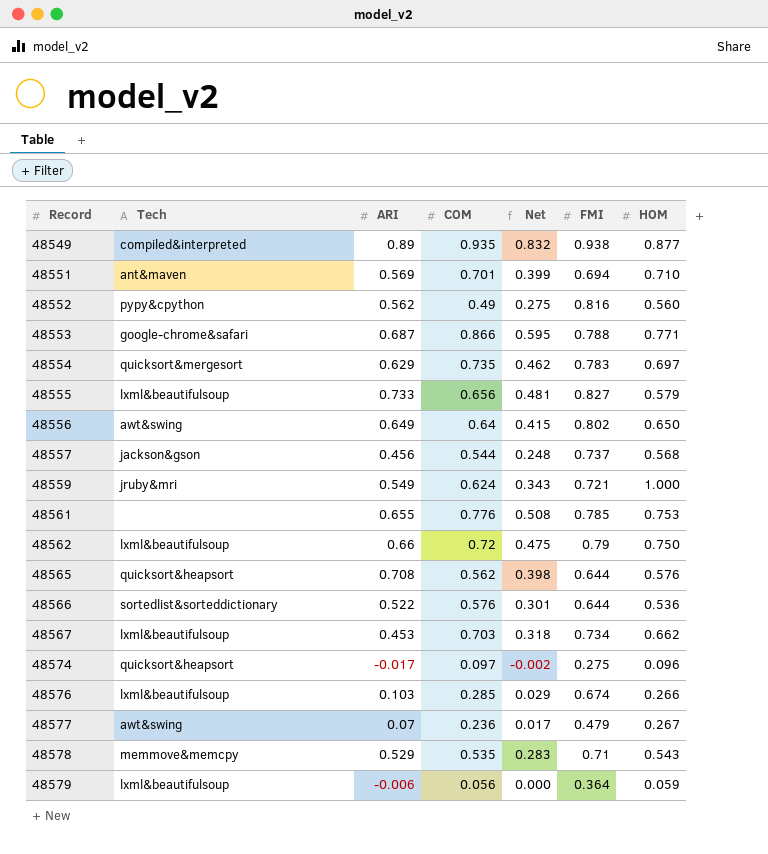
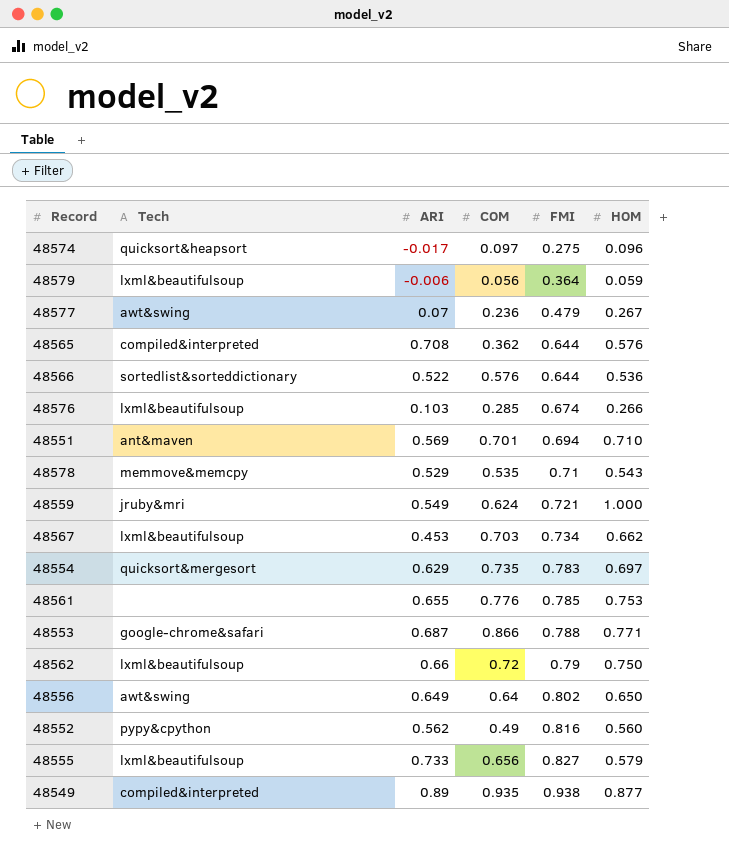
row order: Record ascending -> FMI ascending
column Net | formula: [ARI] * [COM] -> none
row 48557: jackson&gson | 0.456 | 0.544 | 0.248 | 0.737 | 0.568 -> none
48565 | Tech: quicksort&heapsort -> compiled&interpreted
48565 | COM: 0.562 -> 0.362

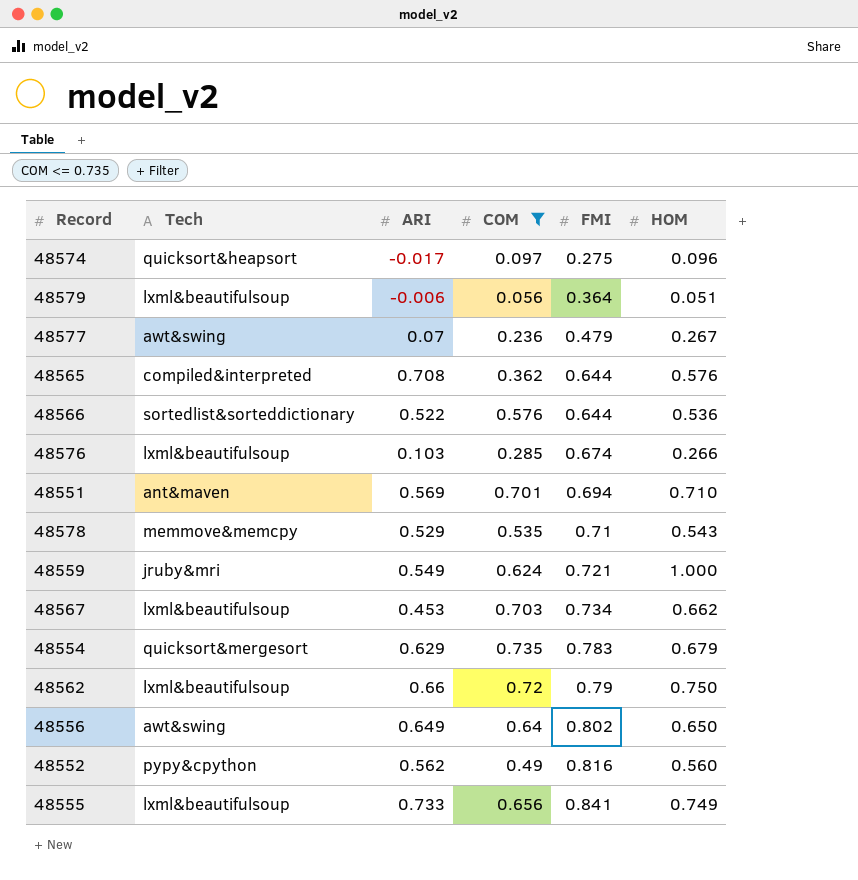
filter: none -> COM <= 0.735
48579 | HOM: 0.059 -> 0.051
48554 | HOM: 0.697 -> 0.679
48555 | FMI: 0.827 -> 0.841
48555 | HOM: 0.579 -> 0.749

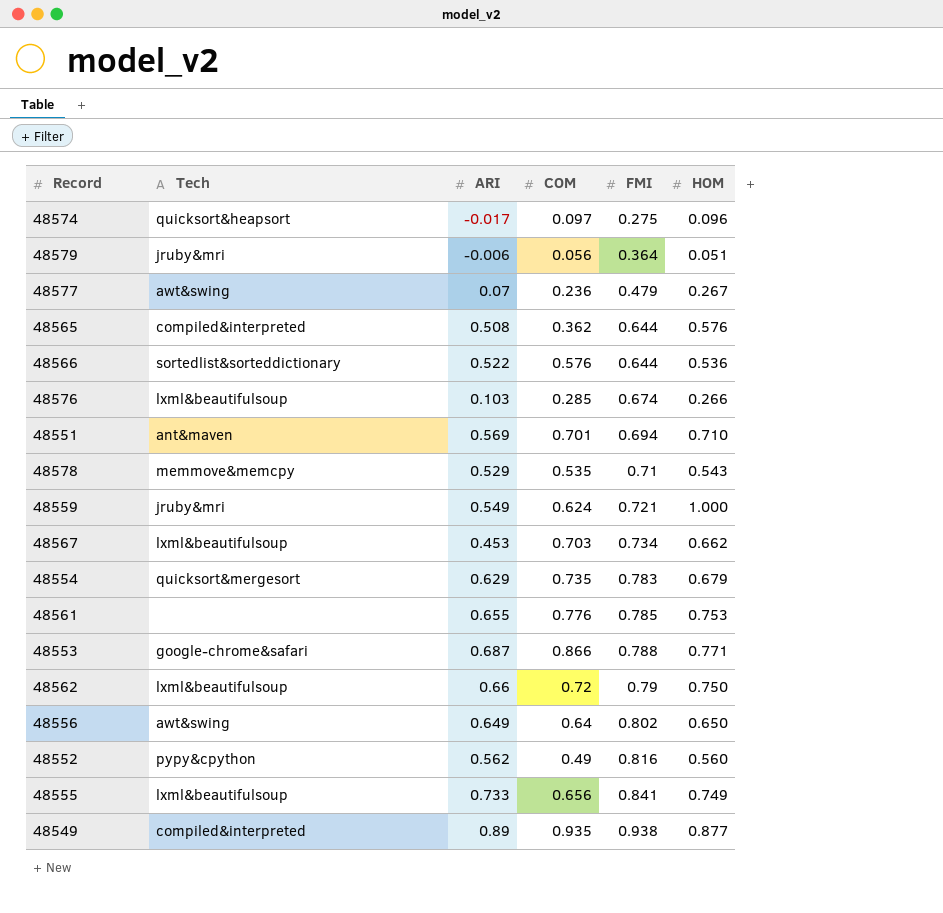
filter: COM <= 0.735 -> none
48579 | Tech: lxml&beautifulsoup -> jruby&mri
48565 | ARI: 0.708 -> 0.508

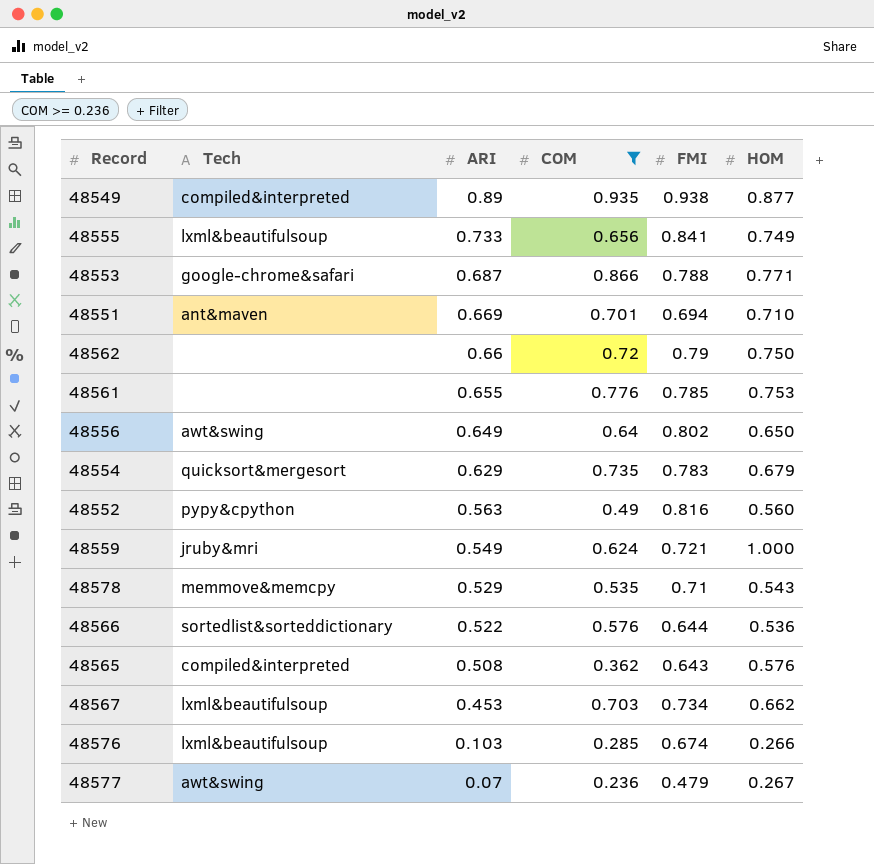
filter: none -> COM >= 0.236
row order: FMI ascending -> ARI descending
48551 | ARI: 0.569 -> 0.669
48562 | Tech: lxml&beautifulsoup -> none
48552 | ARI: 0.562 -> 0.563
48565 | FMI: 0.644 -> 0.643

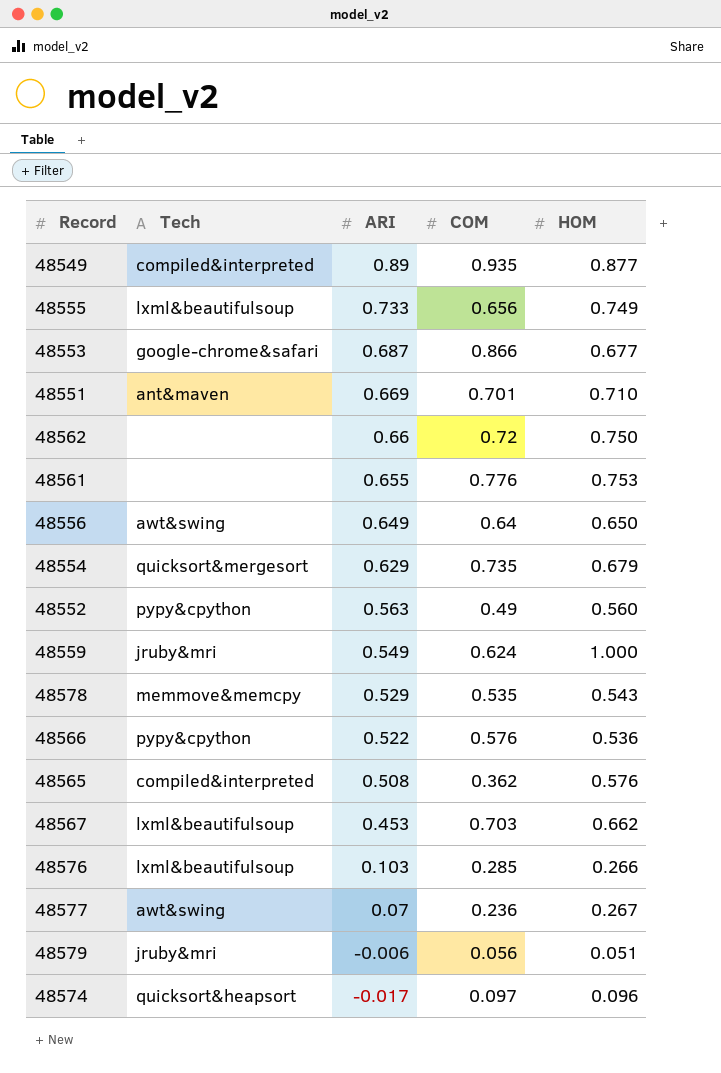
filter: COM >= 0.236 -> none
column FMI | position: 5 -> none
48553 | HOM: 0.771 -> 0.677
48566 | Tech: sortedlist&sorteddictionary -> pypy&cpython

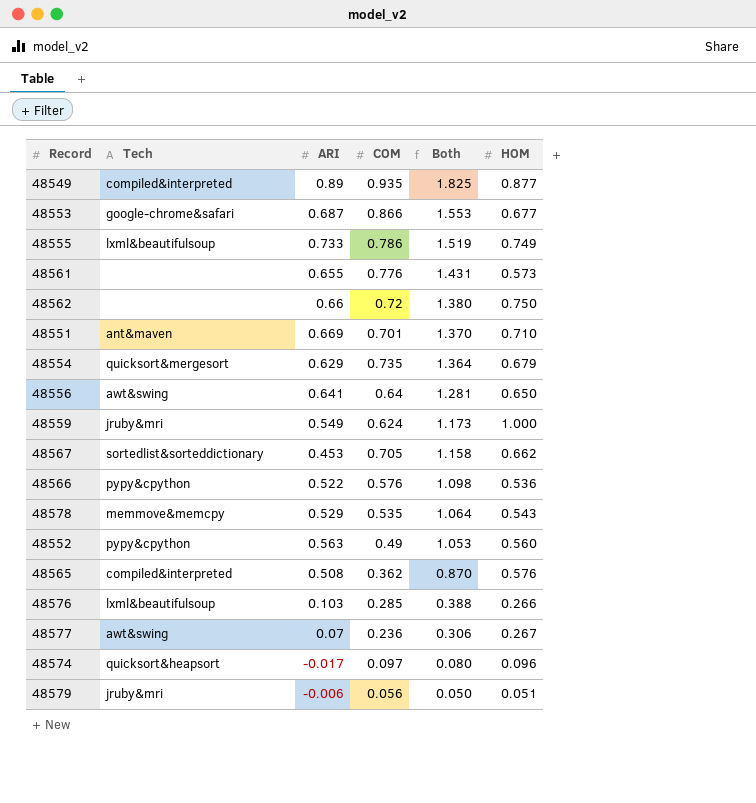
row order: ARI descending -> Both descending
column Both | formula: none -> [ARI] + [COM]
48555 | COM: 0.656 -> 0.786
48561 | HOM: 0.753 -> 0.573
48556 | ARI: 0.649 -> 0.641
48567 | Tech: lxml&beautifulsoup -> sortedlist&sorteddictionary
48567 | COM: 0.703 -> 0.705

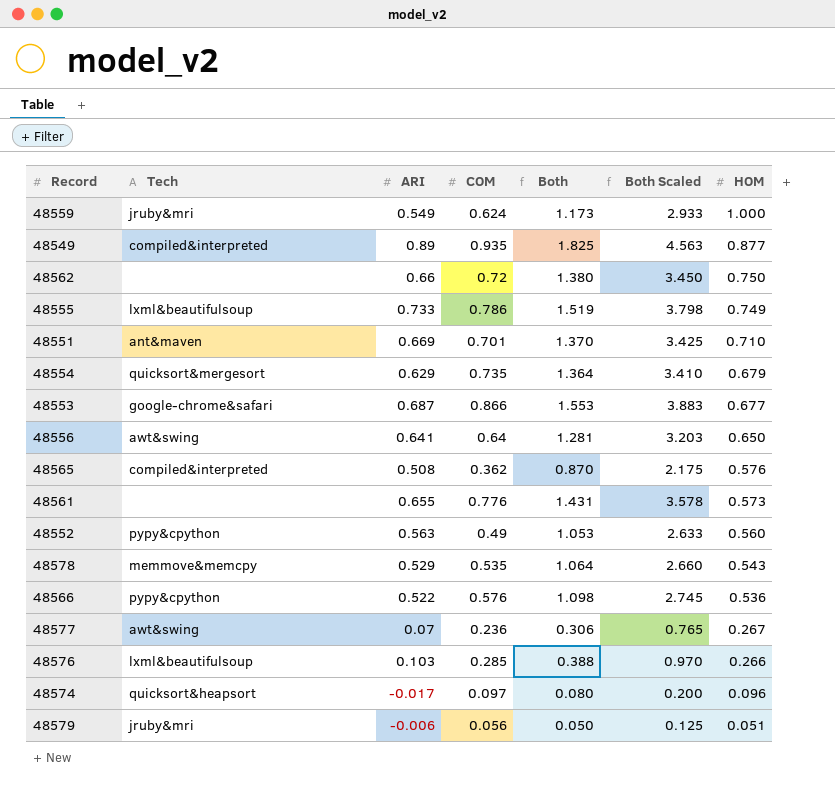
row order: Both descending -> HOM descending
column Both Scaled | formula: none -> [Both] * 2.5
row 48567: sortedlist&sorteddictionary | 0.453 | 0.705 | 1.158 | 0.662 -> none

